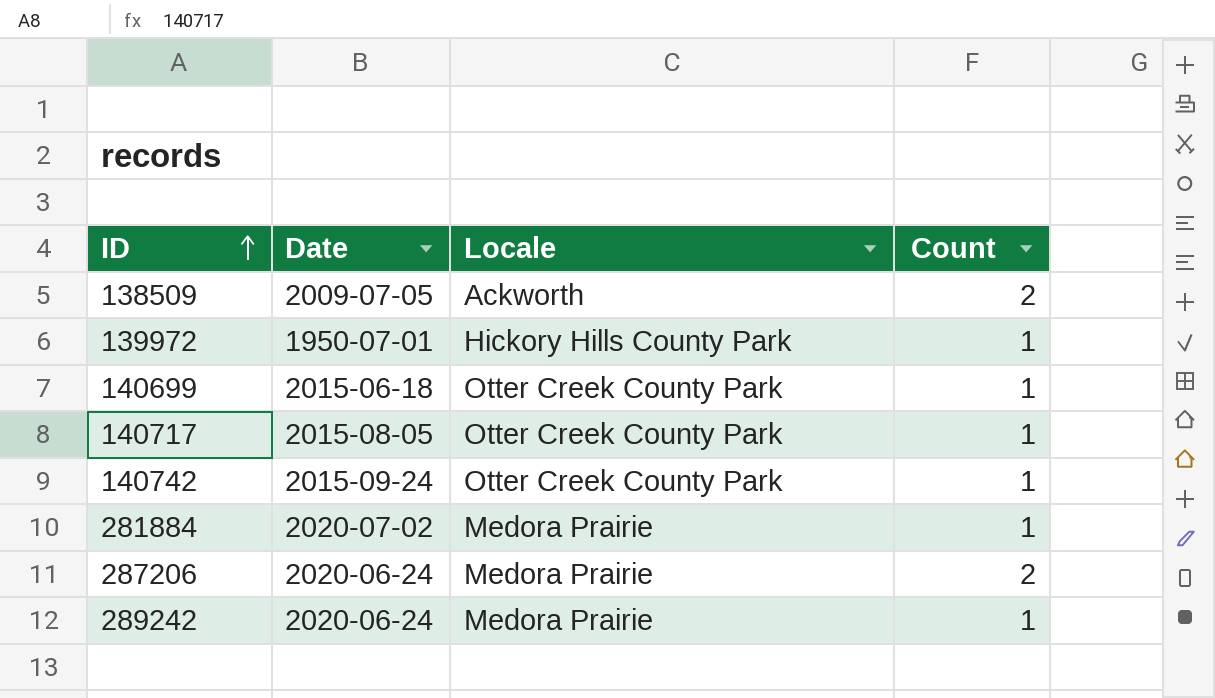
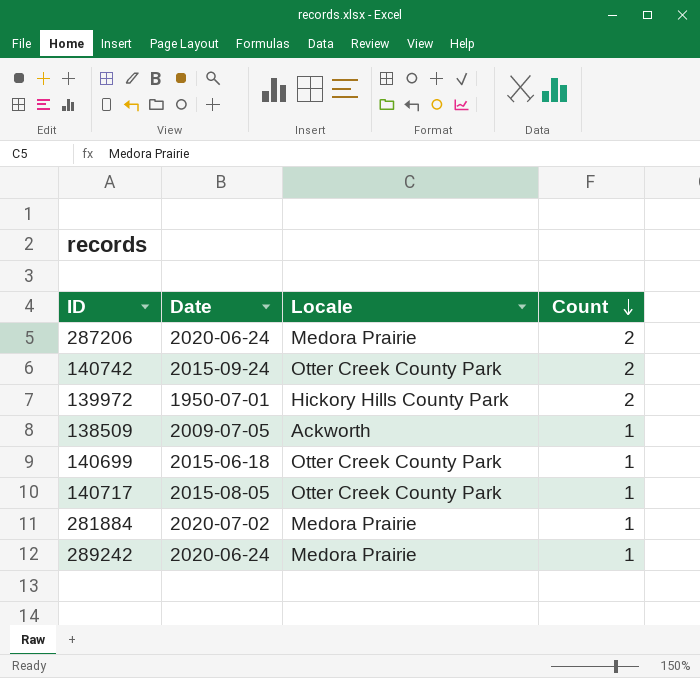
row order: ID ascending -> Count descending
140742 | Count: 1 -> 2
139972 | Count: 1 -> 2
138509 | Count: 2 -> 1

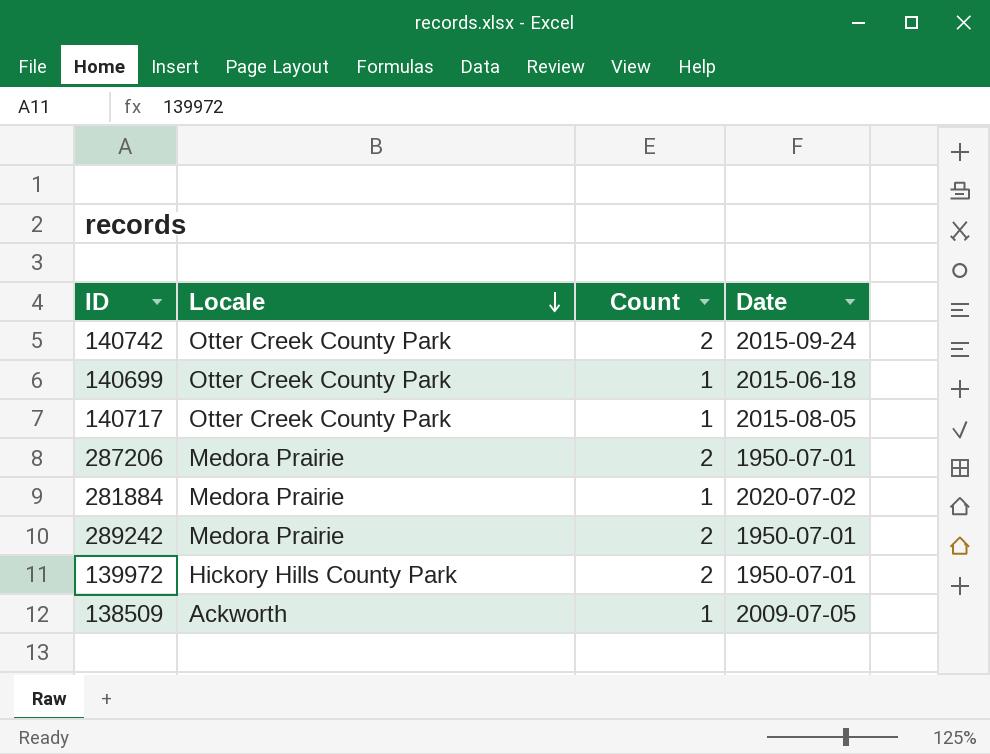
row order: Count descending -> Locale descending
column Date | position: 2 -> 4
287206 | Date: 2020-06-24 -> 1950-07-01
289242 | Count: 1 -> 2
289242 | Date: 2020-06-24 -> 1950-07-01

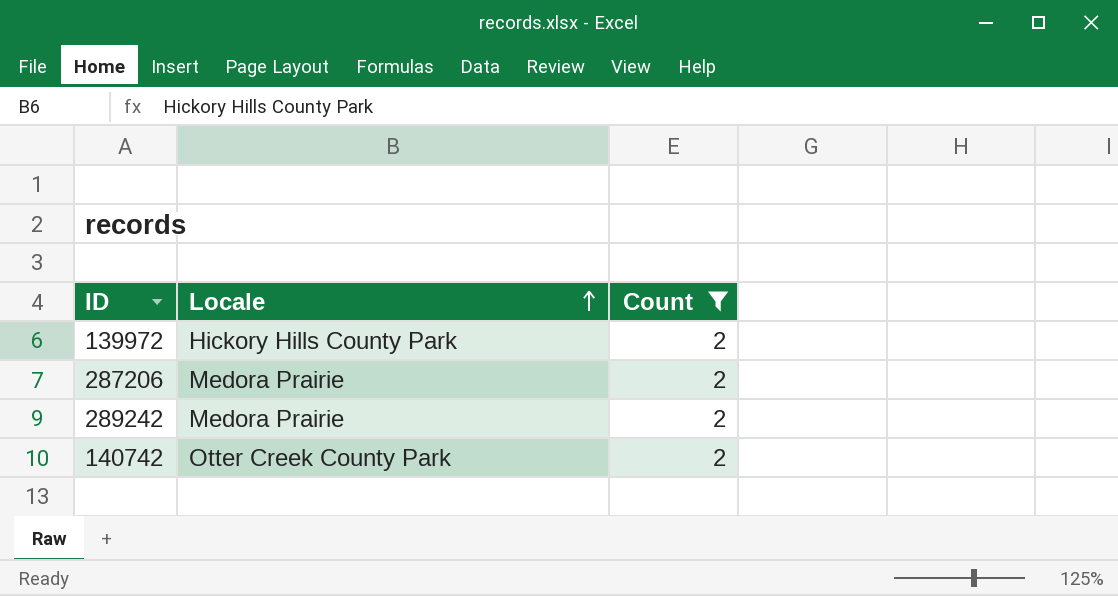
filter: none -> Count = 2
row order: Locale descending -> Locale ascending
column Date | position: 4 -> none

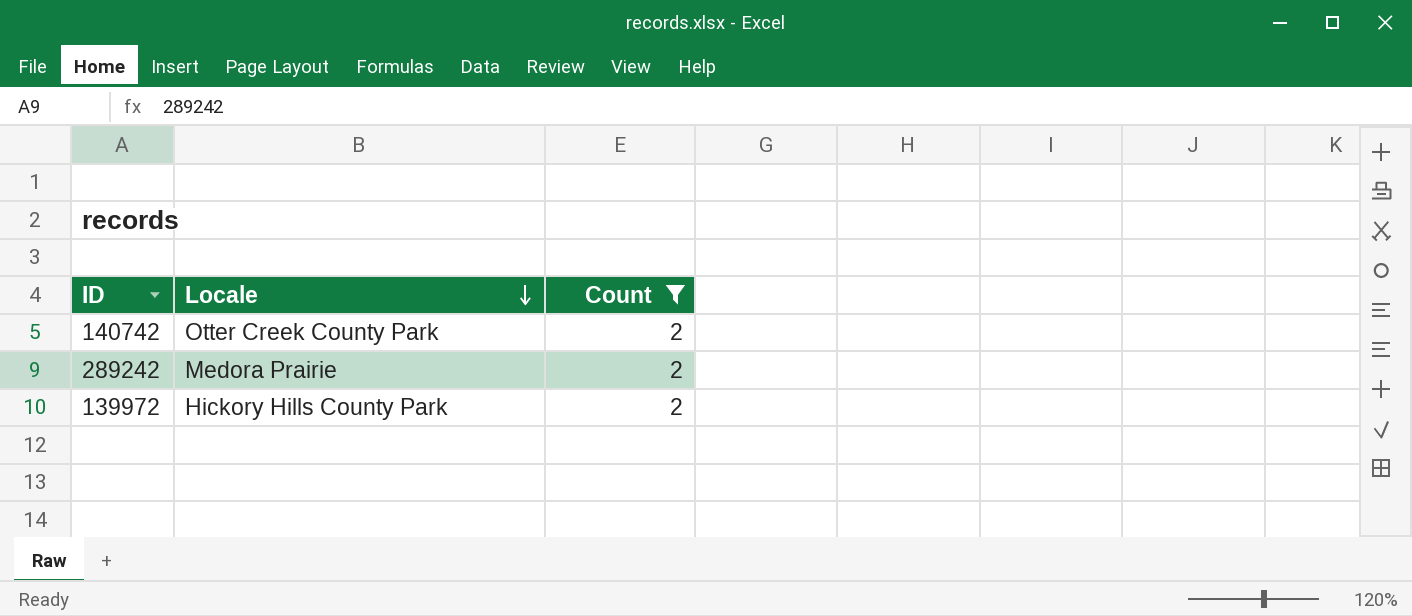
row order: Locale ascending -> Locale descending
row 287206: Medora Prairie | 2 -> none

